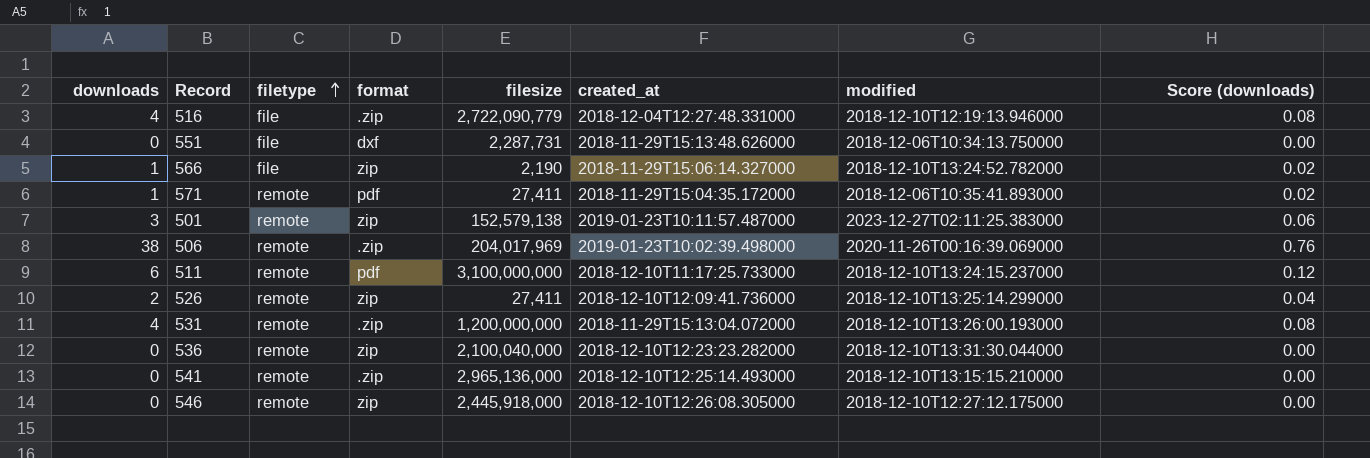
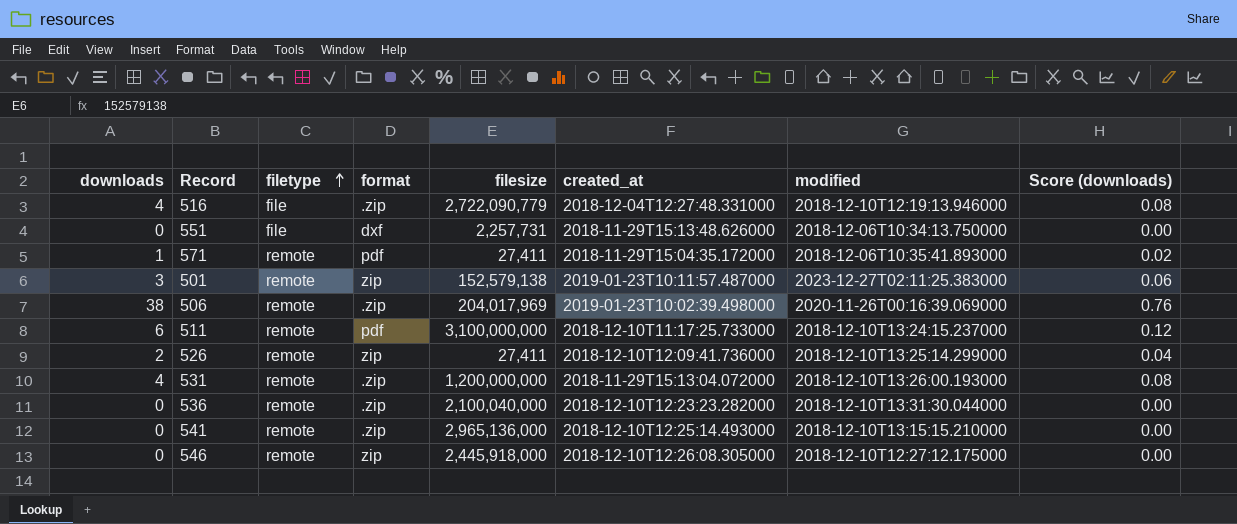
row 566: 1 | file | zip | 2,190 | 2018-11-29T15:06:14.327000 | 2018-12-10T13:24:52.782000 | 0.02 -> none
551 | filesize: 2,287,731 -> 2,257,731
536 | format: zip -> .zip

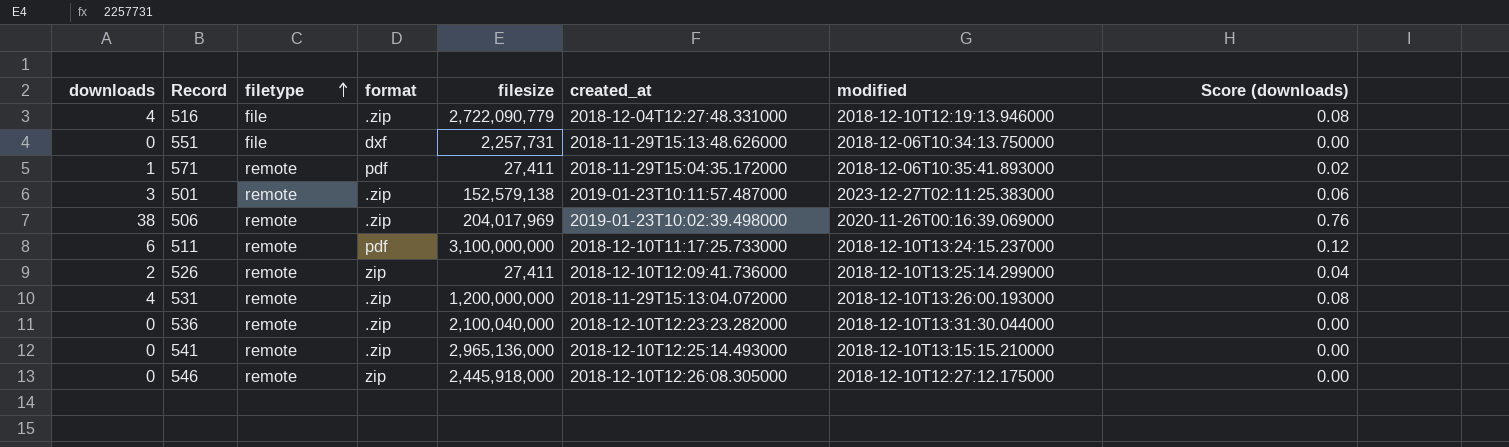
501 | format: zip -> .zip

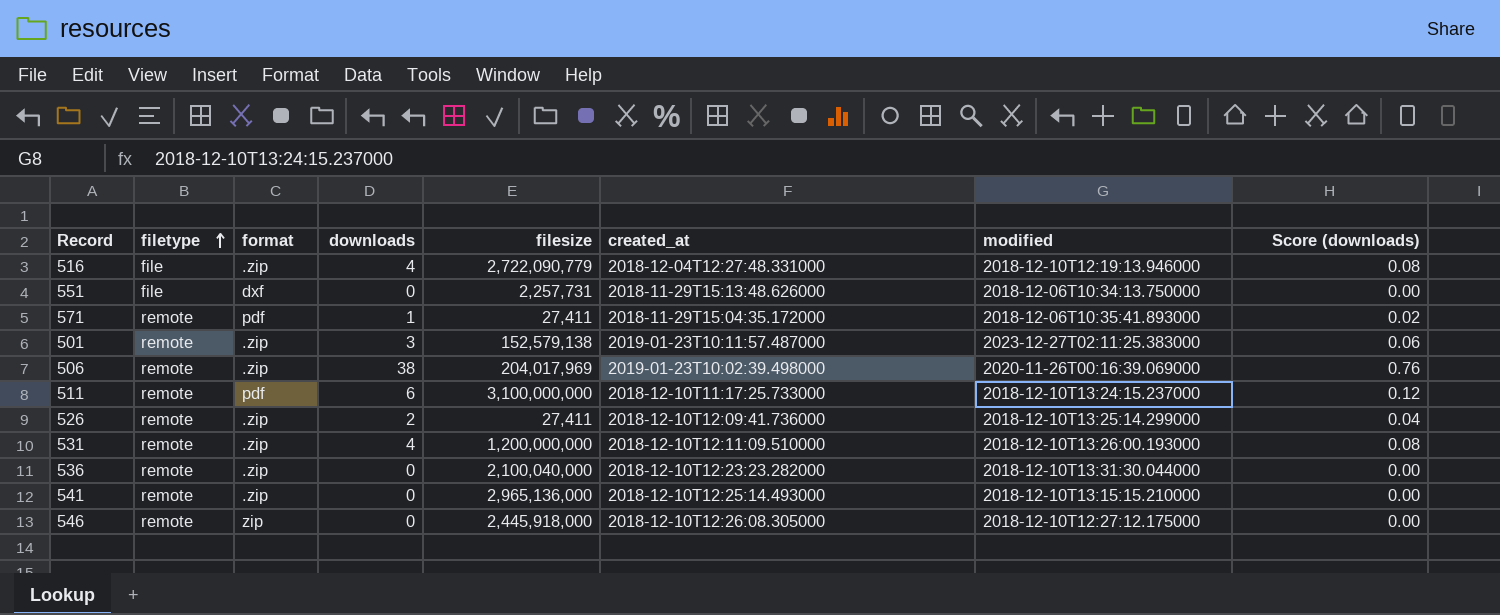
column downloads | position: 1 -> 4
526 | format: zip -> .zip
531 | created_at: 2018-11-29T15:13:04.072000 -> 2018-12-10T12:11:09.510000

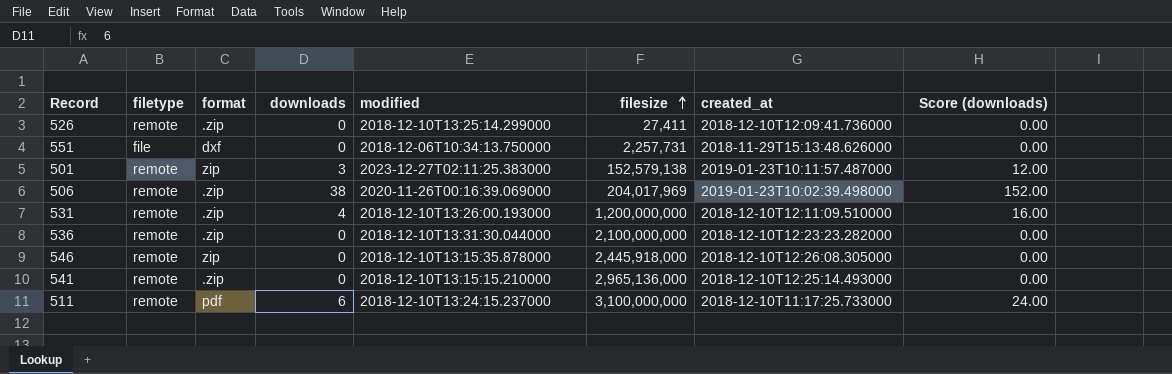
row order: filetype ascending -> filesize ascending
column modified | position: 7 -> 5
column Score (downloads) | formula: [downloads] * 0.02 -> [downloads] * 4
row 516: file | .zip | 4 | 2,722,090,779 | 2018-12-04T12:27:48.331000 | 2018-12-10T12:19:13.946000 | 0.08 -> none
row 571: remote | pdf | 1 | 27,411 | 2018-11-29T15:04:35.172000 | 2018-12-06T10:35:41.893000 | 0.02 -> none
526 | downloads: 2 -> 0
501 | format: .zip -> zip
536 | filesize: 2,100,040,000 -> 2,100,000,000
546 | modified: 2018-12-10T12:27:12.175000 -> 2018-12-10T13:15:35.878000

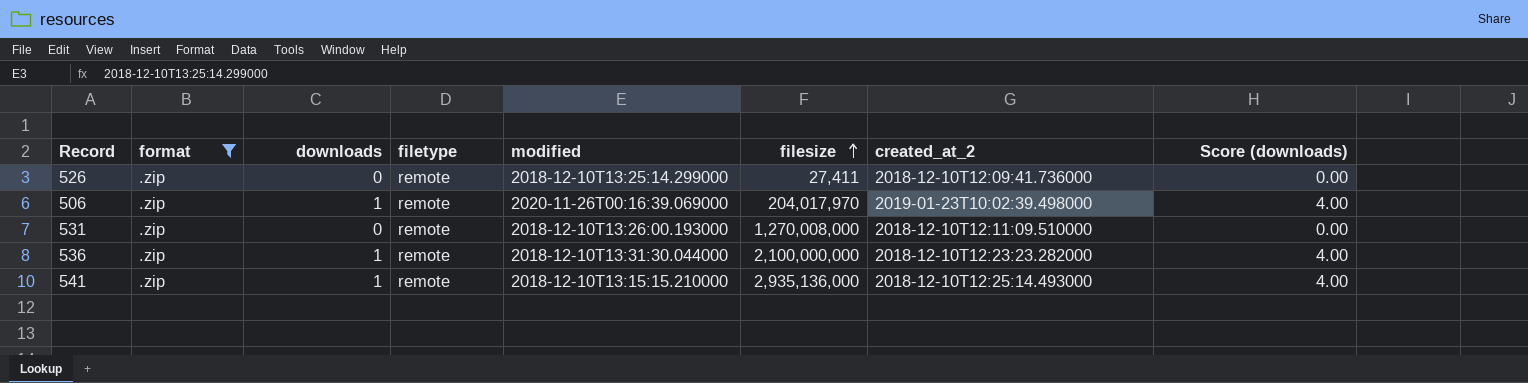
filter: none -> format = .zip
column filetype | position: 2 -> 4
column name: created_at -> created_at_2
506 | downloads: 38 -> 1
506 | filesize: 204,017,969 -> 204,017,970
506 | Score (downloads): 152.00 -> 4.00
531 | downloads: 4 -> 0
531 | filesize: 1,200,000,000 -> 1,270,008,000
531 | Score (downloads): 16.00 -> 0.00
536 | downloads: 0 -> 1
536 | Score (downloads): 0.00 -> 4.00
541 | downloads: 0 -> 1
541 | filesize: 2,965,136,000 -> 2,935,136,000
541 | Score (downloads): 0.00 -> 4.00

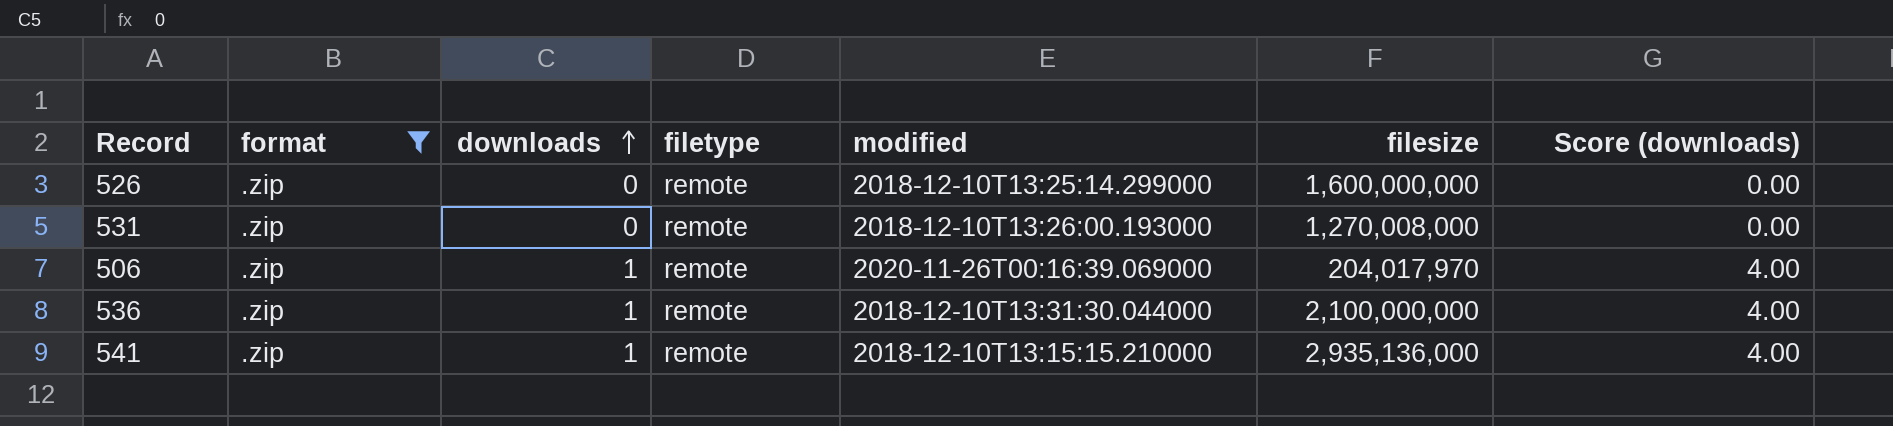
row order: filesize ascending -> downloads ascending
column created_at_2 | position: 7 -> none
526 | filesize: 27,411 -> 1,600,000,000

